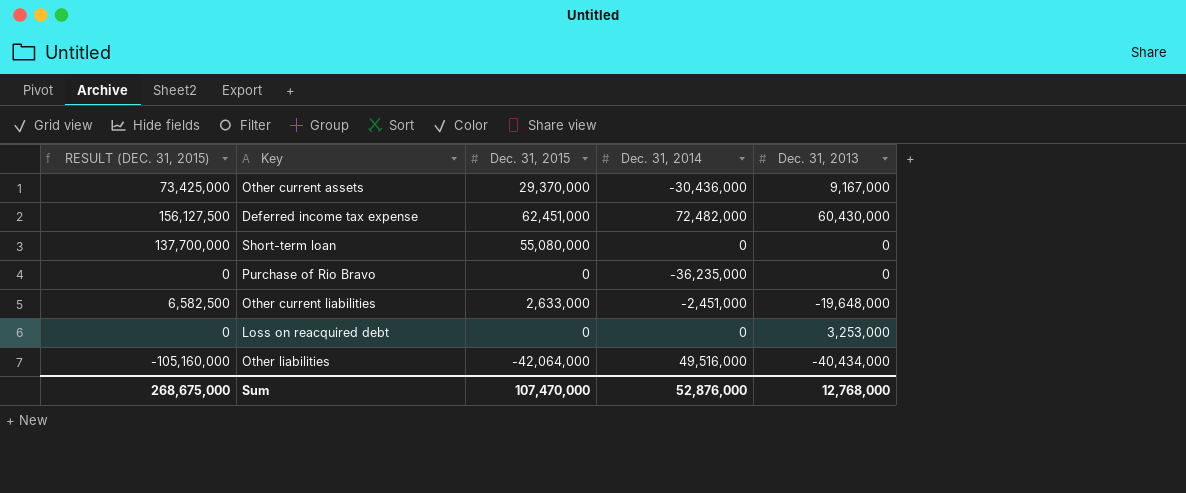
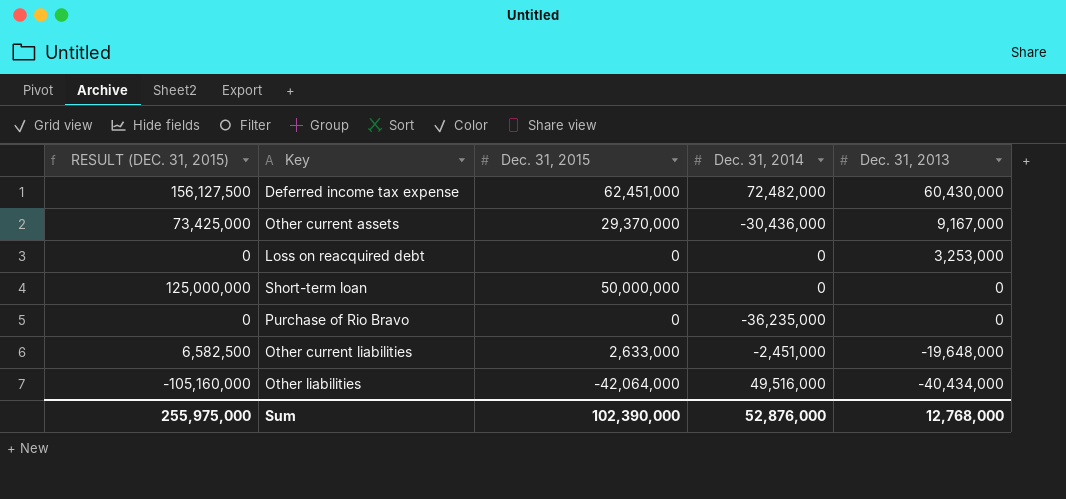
row order: none -> Dec. 31, 2013 descending
Short-term loan | RESULT (DEC. 31, 2015): 137,700,000 -> 125,000,000
Short-term loan | Dec. 31, 2015: 55,080,000 -> 50,000,000
Sum | RESULT (DEC. 31, 2015): 268,675,000 -> 255,975,000
Sum | Dec. 31, 2015: 107,470,000 -> 102,390,000

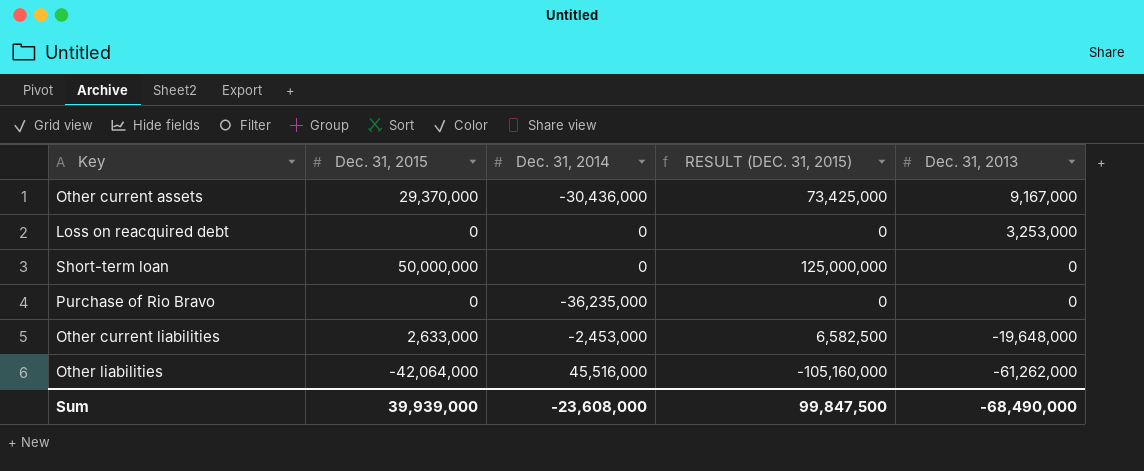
column RESULT (DEC. 31, 2015) | position: 1 -> 4
row Deferred income tax expense: 156,127,500 | 62,451,000 | 72,482,000 | 60,430,000 -> none
Other current liabilities | Dec. 31, 2014: -2,451,000 -> -2,453,000
Other liabilities | Dec. 31, 2014: 49,516,000 -> 45,516,000
Other liabilities | Dec. 31, 2013: -40,434,000 -> -61,262,000
Sum | Dec. 31, 2015: 102,390,000 -> 39,939,000
Sum | Dec. 31, 2014: 52,876,000 -> -23,608,000
Sum | RESULT (DEC. 31, 2015): 255,975,000 -> 99,847,500
Sum | Dec. 31, 2013: 12,768,000 -> -68,490,000

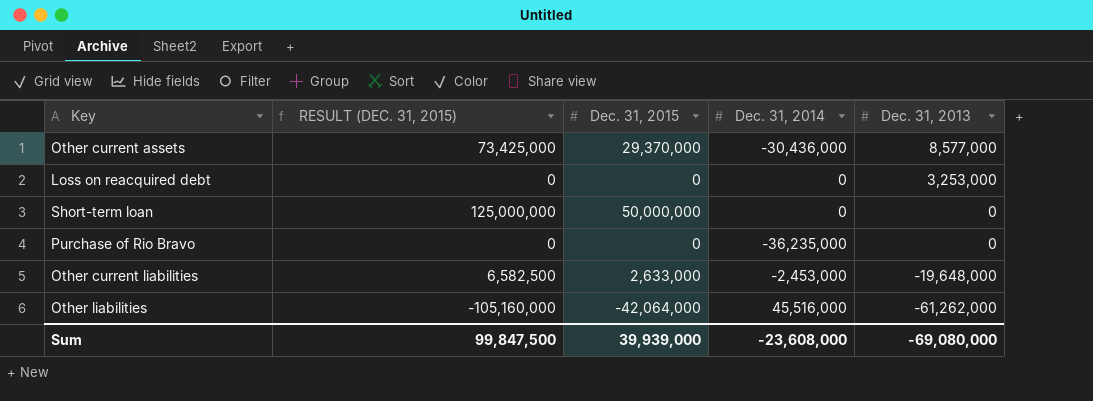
column RESULT (DEC. 31, 2015) | position: 4 -> 2
Other current assets | Dec. 31, 2013: 9,167,000 -> 8,577,000
Sum | Dec. 31, 2013: -68,490,000 -> -69,080,000

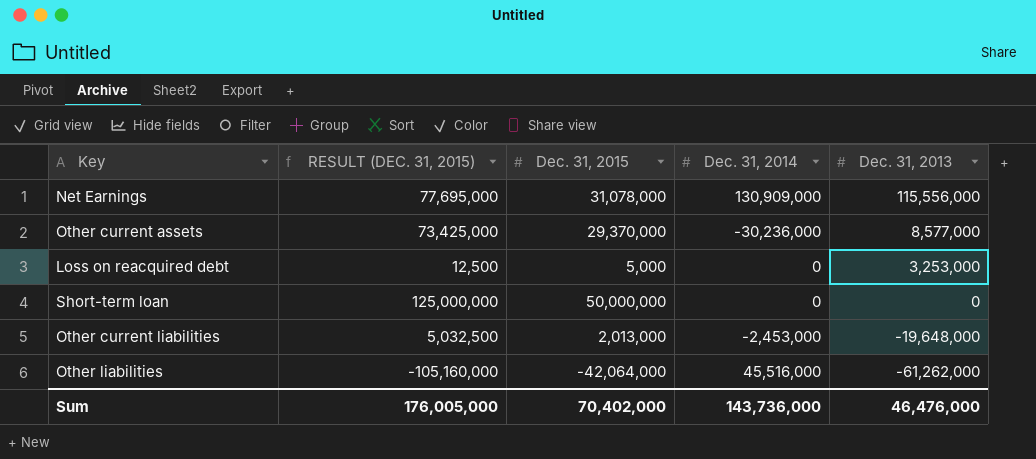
row Purchase of Rio Bravo: 0 | 0 | -36,235,000 | 0 -> none
row Net Earnings: none -> 77,695,000 | 31,078,000 | 130,909,000 | 115,556,000
Other current assets | Dec. 31, 2014: -30,436,000 -> -30,236,000
Loss on reacquired debt | RESULT (DEC. 31, 2015): 0 -> 12,500
Loss on reacquired debt | Dec. 31, 2015: 0 -> 5,000
Other current liabilities | RESULT (DEC. 31, 2015): 6,582,500 -> 5,032,500
Other current liabilities | Dec. 31, 2015: 2,633,000 -> 2,013,000
Sum | RESULT (DEC. 31, 2015): 99,847,500 -> 176,005,000
Sum | Dec. 31, 2015: 39,939,000 -> 70,402,000
Sum | Dec. 31, 2014: -23,608,000 -> 143,736,000
Sum | Dec. 31, 2013: -69,080,000 -> 46,476,000

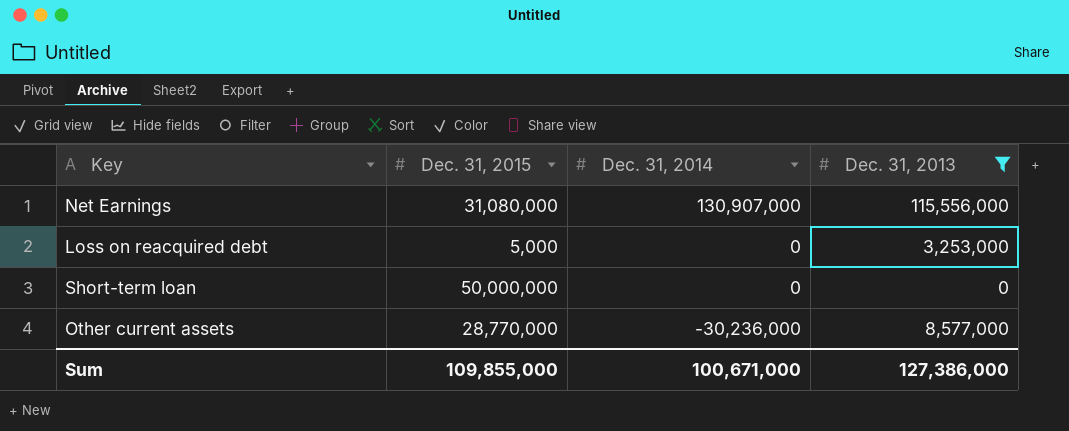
filter: none -> Dec. 31, 2013 >= 0
row order: Dec. 31, 2013 descending -> Dec. 31, 2014 descending
column RESULT (DEC. 31, 2015) | formula: [Dec. 31, 2015] * 2.5 -> none
Net Earnings | Dec. 31, 2015: 31,078,000 -> 31,080,000
Net Earnings | Dec. 31, 2014: 130,909,000 -> 130,907,000
Other current assets | Dec. 31, 2015: 29,370,000 -> 28,770,000
Sum | Dec. 31, 2015: 70,402,000 -> 109,855,000
Sum | Dec. 31, 2014: 143,736,000 -> 100,671,000
Sum | Dec. 31, 2013: 46,476,000 -> 127,386,000

